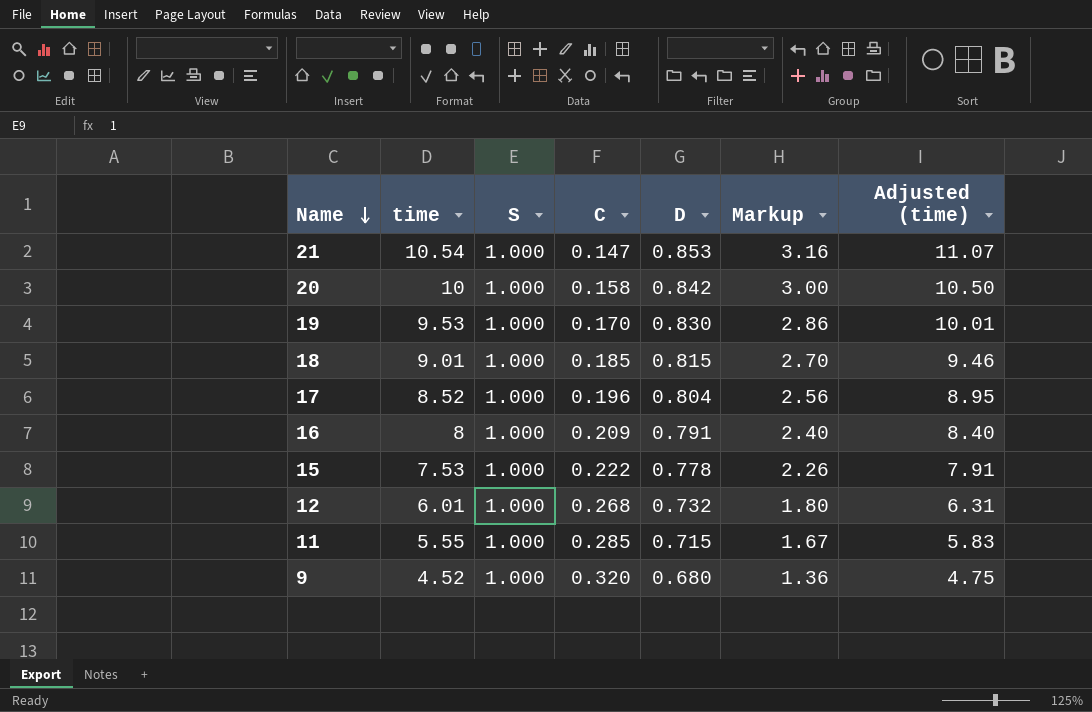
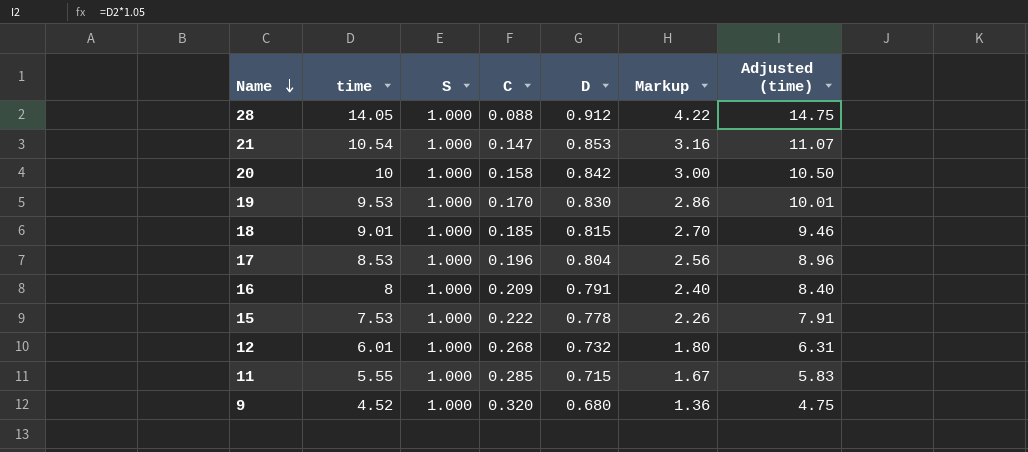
row 28: none -> 14.05 | 1.000 | 0.088 | 0.912 | 4.22 | 14.75
17 | time: 8.52 -> 8.53
17 | Adjusted (time): 8.95 -> 8.96

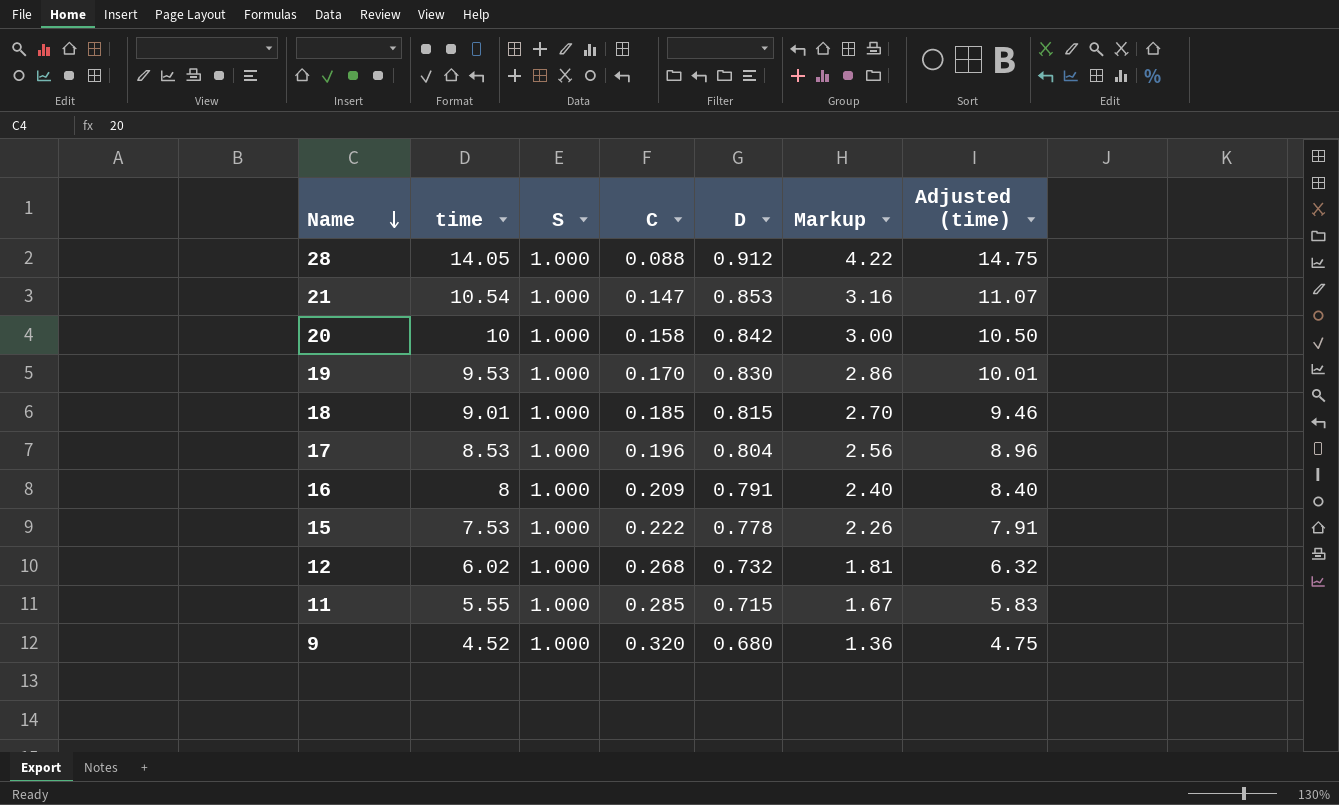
12 | time: 6.01 -> 6.02
12 | Markup: 1.80 -> 1.81
12 | Adjusted (time): 6.31 -> 6.32

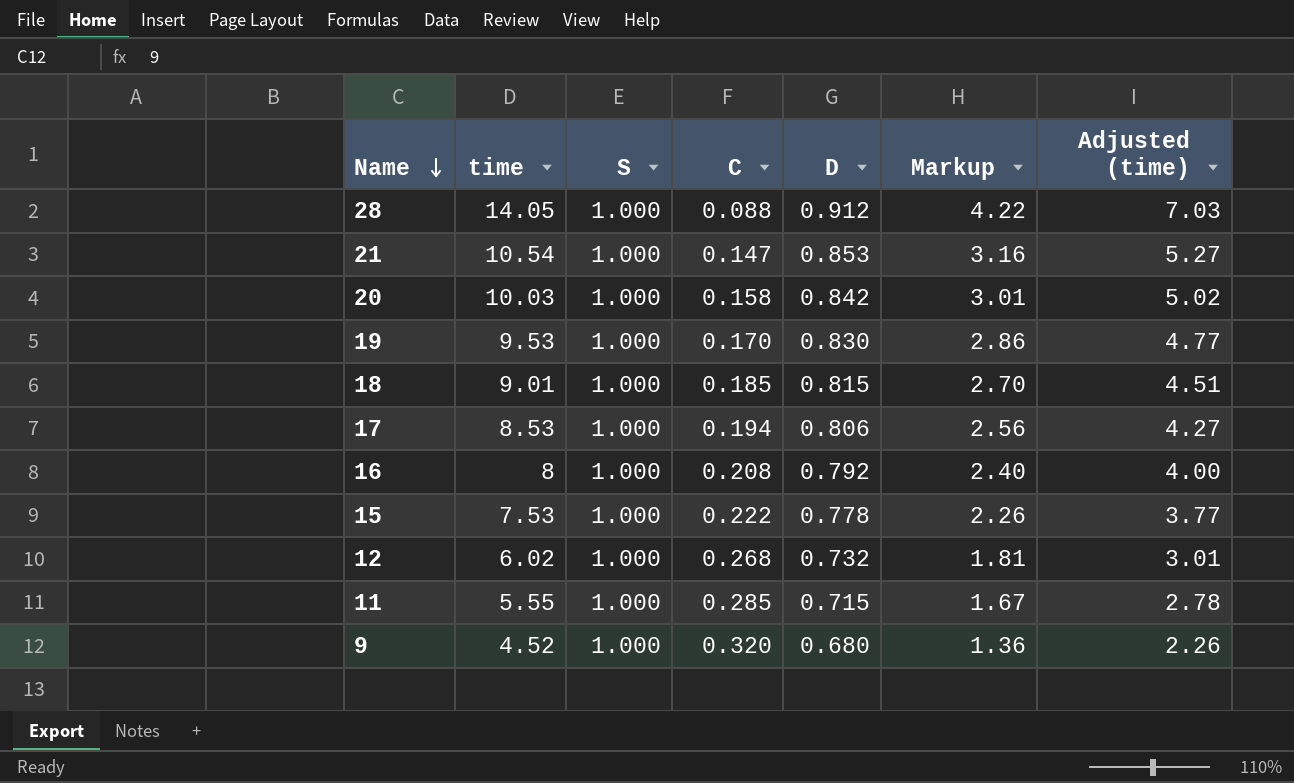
column Adjusted (time) | formula: [time] * 1.05 -> [time] * 0.5
20 | time: 10 -> 10.03
20 | Markup: 3.00 -> 3.01
17 | C: 0.196 -> 0.194
17 | D: 0.804 -> 0.806
16 | C: 0.209 -> 0.208
16 | D: 0.791 -> 0.792

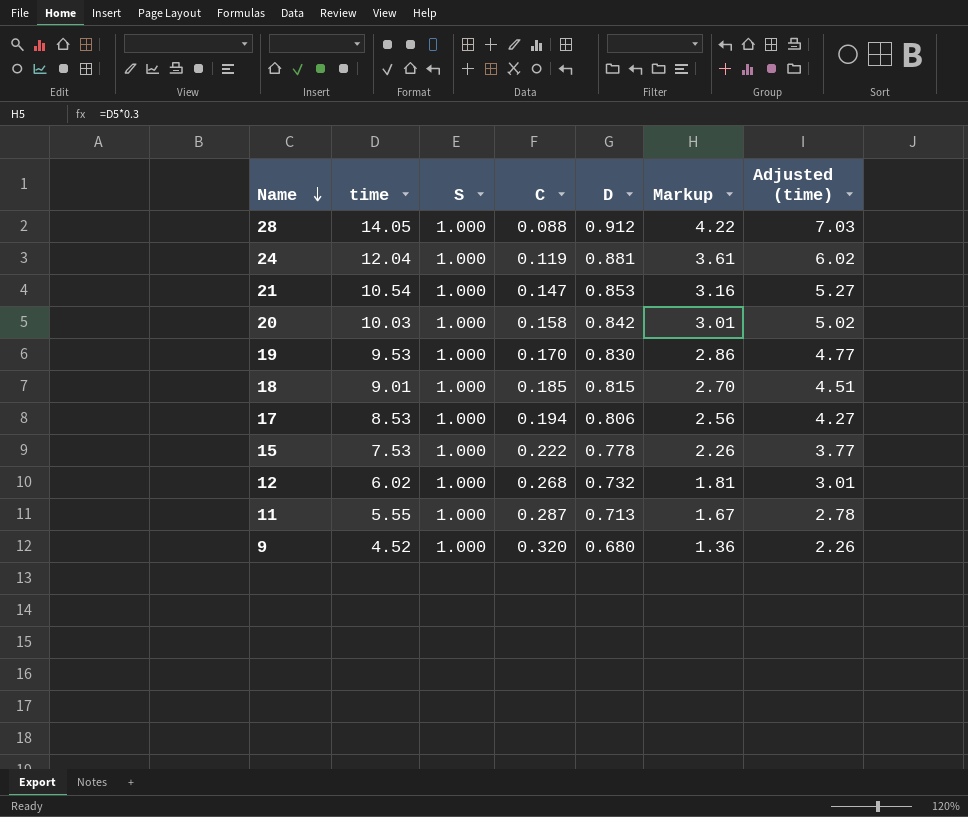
row 16: 8 | 1.000 | 0.208 | 0.792 | 2.40 | 4.00 -> none
row 24: none -> 12.04 | 1.000 | 0.119 | 0.881 | 3.61 | 6.02
11 | C: 0.285 -> 0.287
11 | D: 0.715 -> 0.713

